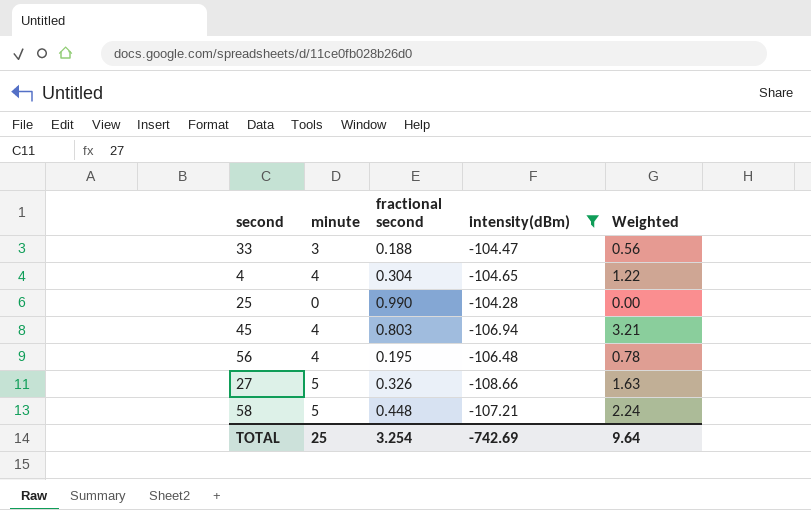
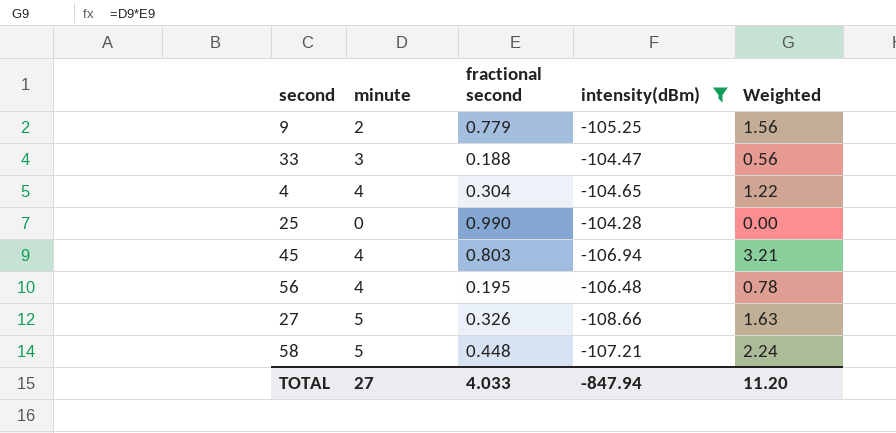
row 9: none -> 2 | 0.779 | -105.25 | 1.56
TOTAL | minute: 25 -> 27
TOTAL | fractional second: 3.254 -> 4.033
TOTAL | intensity(dBm): -742.69 -> -847.94
TOTAL | Weighted: 9.64 -> 11.20

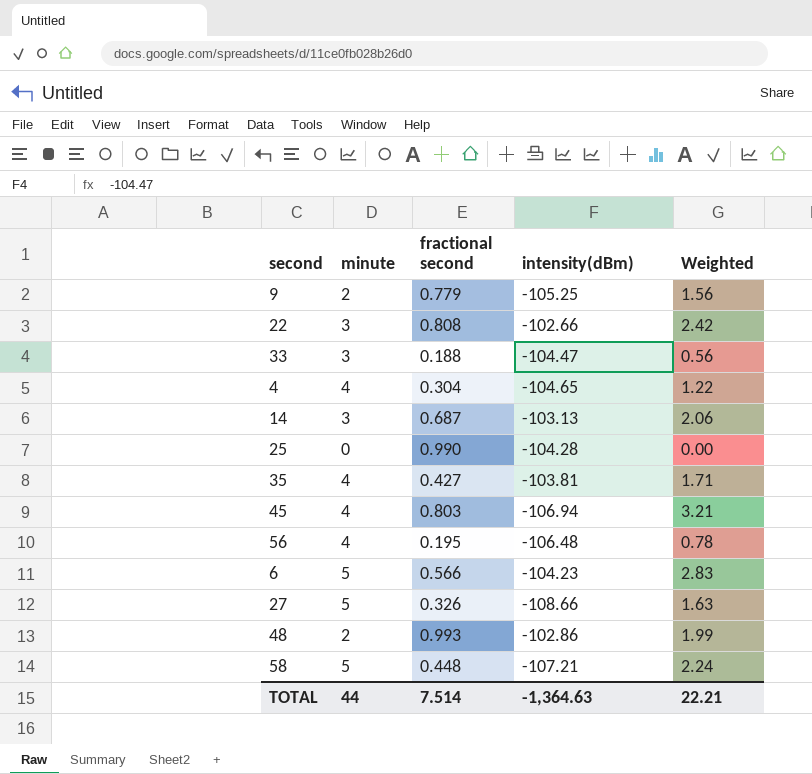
filter: intensity(dBm) <= -104.28 -> none
TOTAL | minute: 27 -> 44
TOTAL | fractional second: 4.033 -> 7.514
TOTAL | intensity(dBm): -847.94 -> -1,364.63
TOTAL | Weighted: 11.20 -> 22.21

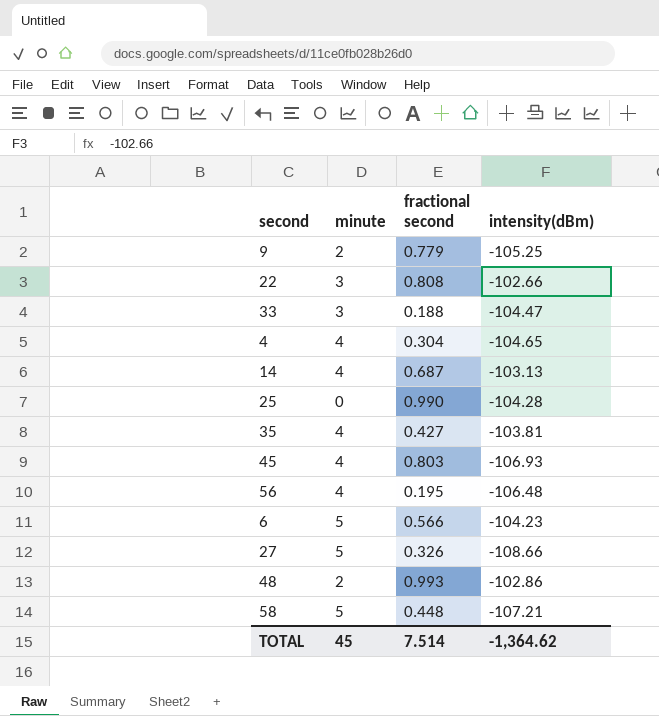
column Weighted | formula: [minute] * [fractional second] -> none
14 | minute: 3 -> 4
45 | intensity(dBm): -106.94 -> -106.93
TOTAL | minute: 44 -> 45
TOTAL | intensity(dBm): -1,364.63 -> -1,364.62

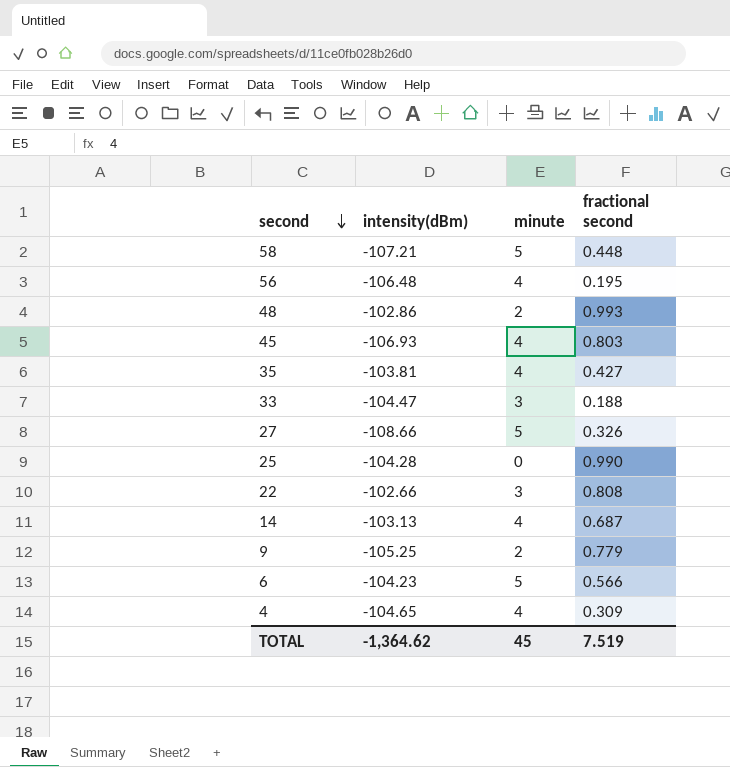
row order: none -> second descending
column intensity(dBm) | position: 4 -> 2
4 | fractional second: 0.304 -> 0.309
TOTAL | fractional second: 7.514 -> 7.519

